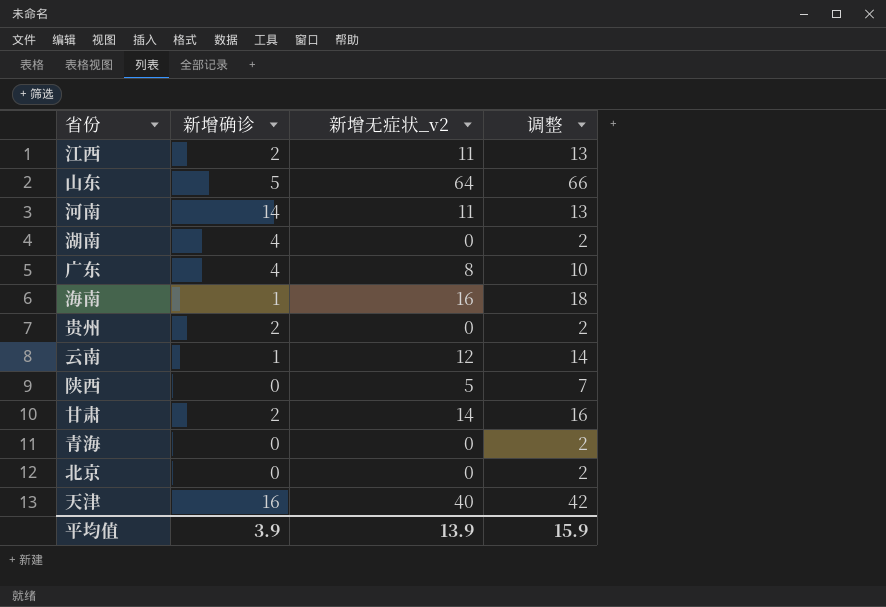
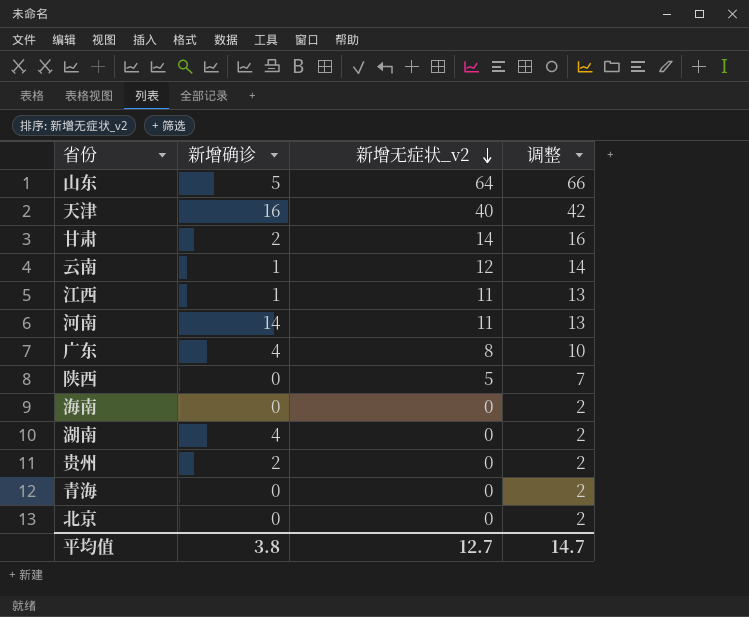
row order: none -> 新增无症状_v2 descending
江西 | 新增确诊: 2 -> 1
海南 | 新增确诊: 1 -> 0
海南 | 新增无症状_v2: 16 -> 0
海南 | 调整: 18 -> 2
平均值 | 新增确诊: 3.9 -> 3.8
平均值 | 新增无症状_v2: 13.9 -> 12.7
平均值 | 调整: 15.9 -> 14.7

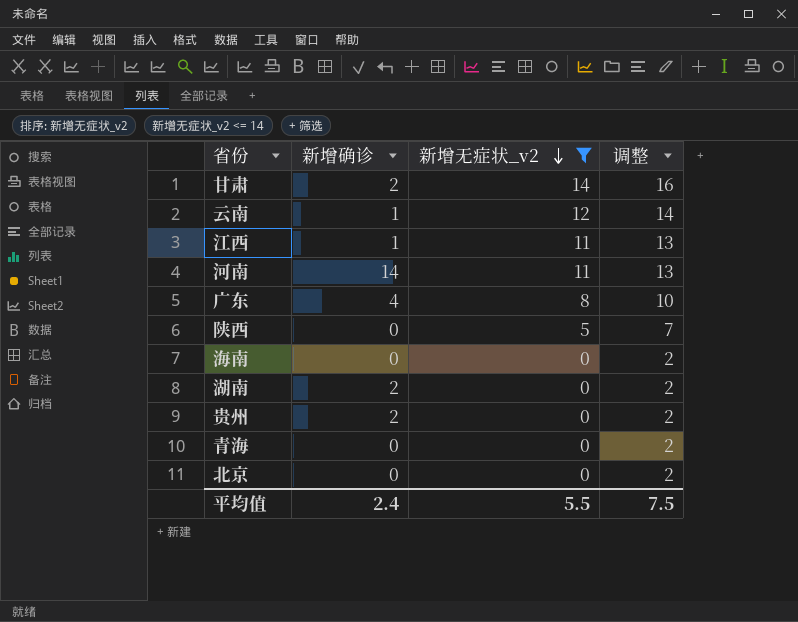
filter: none -> 新增无症状_v2 <= 14
湖南 | 新增确诊: 4 -> 2
平均值 | 新增确诊: 3.8 -> 2.4
平均值 | 新增无症状_v2: 12.7 -> 5.5
平均值 | 调整: 14.7 -> 7.5

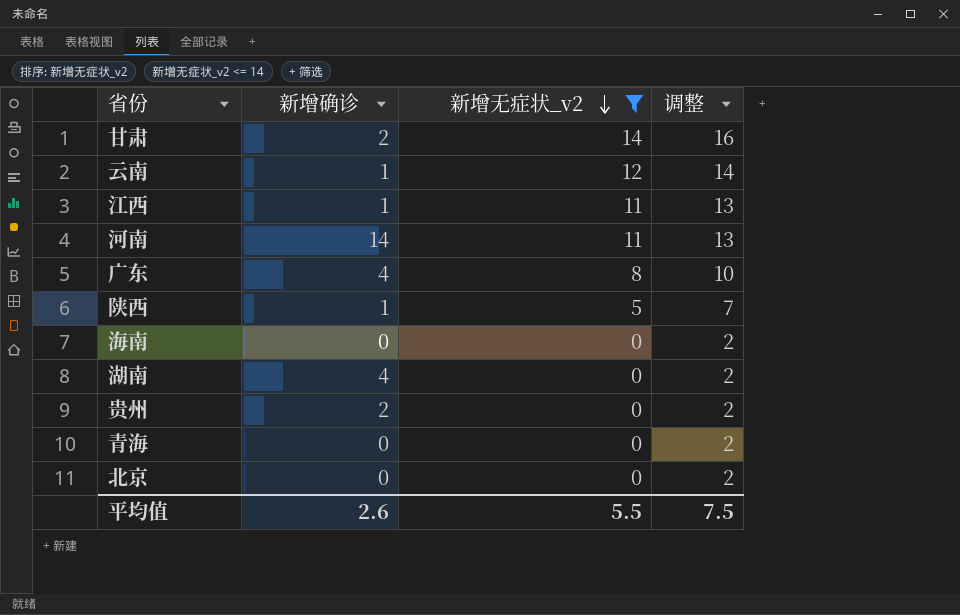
陕西 | 新增确诊: 0 -> 1
湖南 | 新增确诊: 2 -> 4
平均值 | 新增确诊: 2.4 -> 2.6

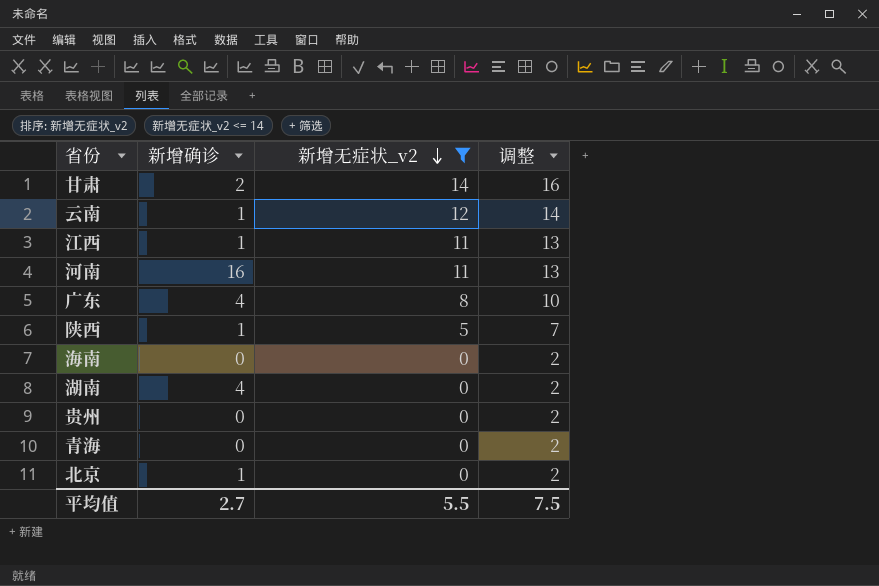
河南 | 新增确诊: 14 -> 16
贵州 | 新增确诊: 2 -> 0
北京 | 新增确诊: 0 -> 1
平均值 | 新增确诊: 2.6 -> 2.7

